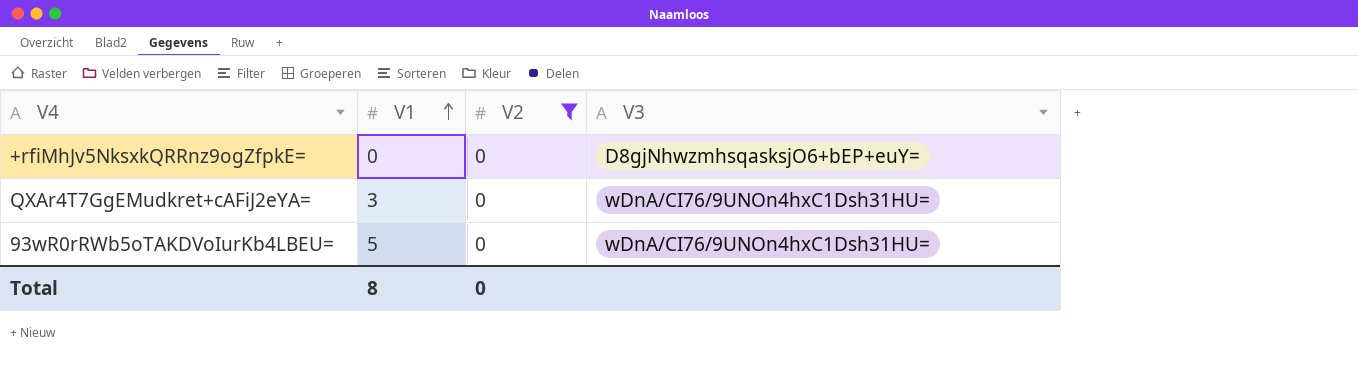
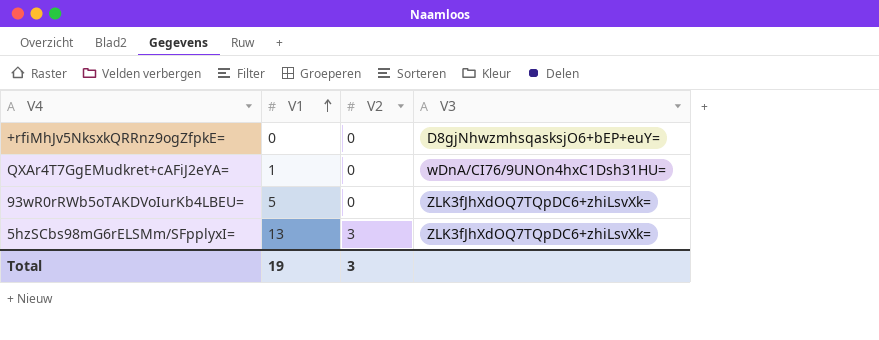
filter: V2 = 0 -> none
QXAr4T7GgEMudkret+cAFiJ2eYA= | V1: 3 -> 1
93wR0rRWb5oTAKDVoIurKb4LBEU= | V3: wDnA/CI76/9UNOn4hxC1Dsh31HU= -> ZLK3fJhXdOQ7TQpDC6+zhiLsvXk=
Total | V1: 8 -> 19
Total | V2: 0 -> 3

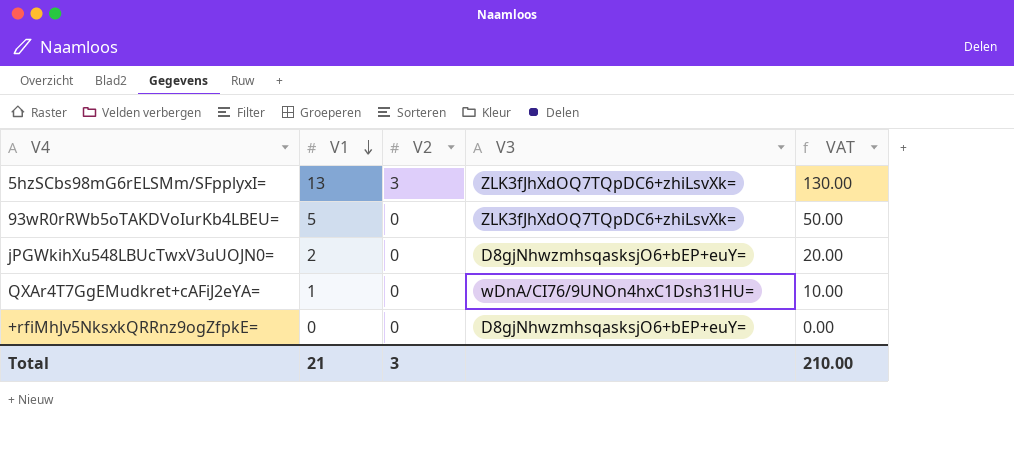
row order: V1 ascending -> V1 descending
column VAT | formula: none -> [V1] * 10
row jPGWkihXu548LBUcTwxV3uUOJN0=: none -> 2 | 0 | D8gjNhwzmhsqasksjO6+bEP+euY= | 20.00
Total | V1: 19 -> 21

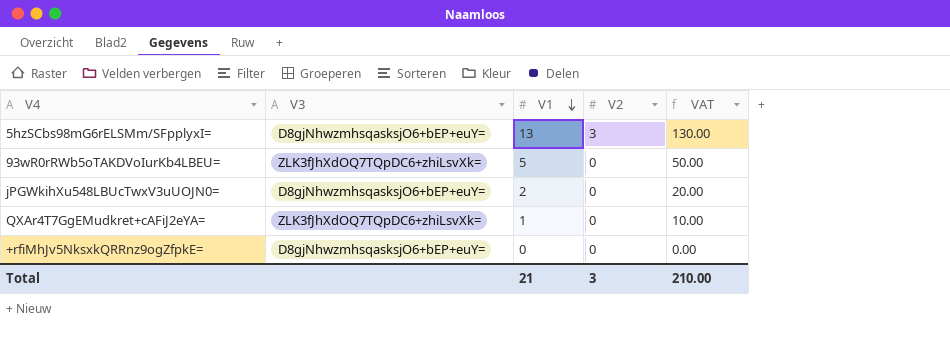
column V3 | position: 4 -> 2
5hzSCbs98mG6rELSMm/SFpplyxI= | V3: ZLK3fJhXdOQ7TQpDC6+zhiLsvXk= -> D8gjNhwzmhsqasksjO6+bEP+euY=
QXAr4T7GgEMudkret+cAFiJ2eYA= | V3: wDnA/CI76/9UNOn4hxC1Dsh31HU= -> ZLK3fJhXdOQ7TQpDC6+zhiLsvXk=

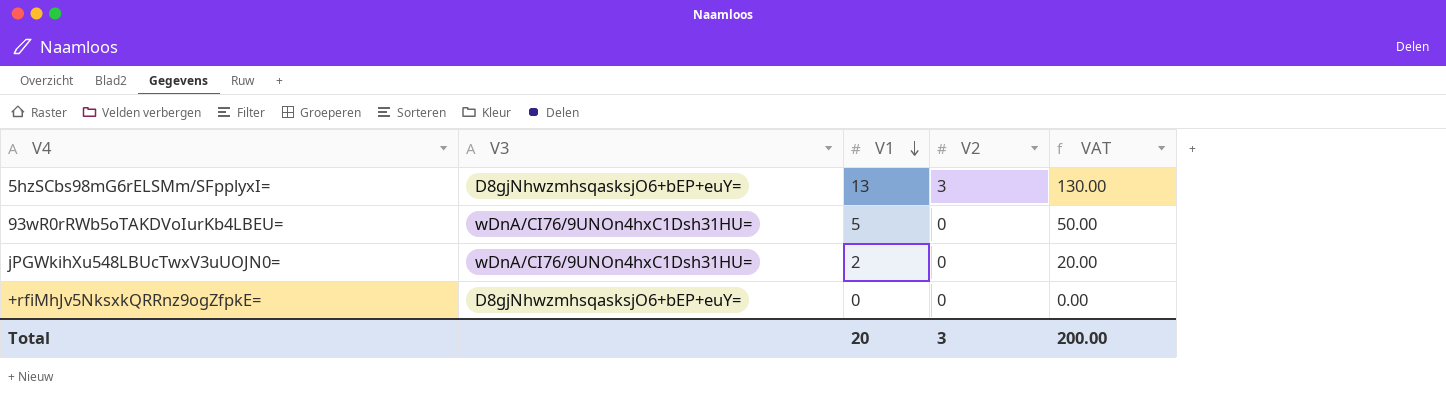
row QXAr4T7GgEMudkret+cAFiJ2eYA=: ZLK3fJhXdOQ7TQpDC6+zhiLsvXk= | 1 | 0 | 10.00 -> none
93wR0rRWb5oTAKDVoIurKb4LBEU= | V3: ZLK3fJhXdOQ7TQpDC6+zhiLsvXk= -> wDnA/CI76/9UNOn4hxC1Dsh31HU=
jPGWkihXu548LBUcTwxV3uUOJN0= | V3: D8gjNhwzmhsqasksjO6+bEP+euY= -> wDnA/CI76/9UNOn4hxC1Dsh31HU=
Total | V1: 21 -> 20
Total | VAT: 210.00 -> 200.00

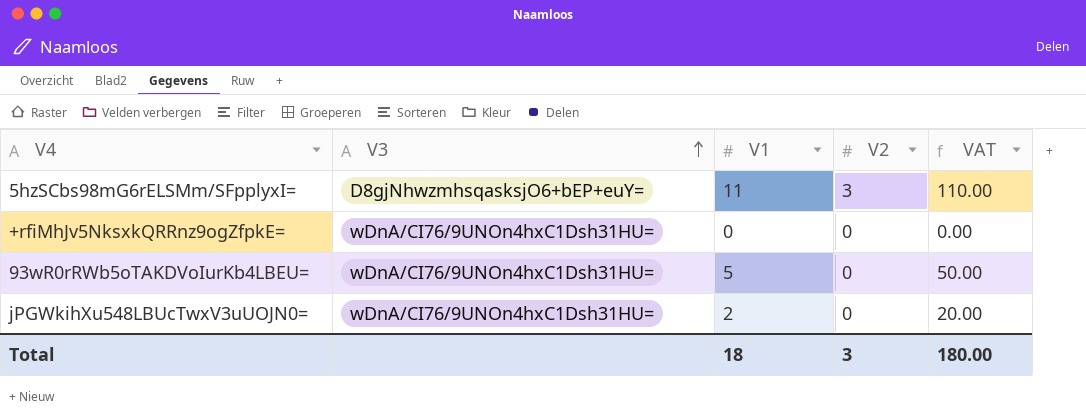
row order: V1 descending -> V3 ascending
5hzSCbs98mG6rELSMm/SFpplyxI= | V1: 13 -> 11
5hzSCbs98mG6rELSMm/SFpplyxI= | VAT: 130.00 -> 110.00
+rfiMhJv5NksxkQRRnz9ogZfpkE= | V3: D8gjNhwzmhsqasksjO6+bEP+euY= -> wDnA/CI76/9UNOn4hxC1Dsh31HU=
Total | V1: 20 -> 18
Total | VAT: 200.00 -> 180.00

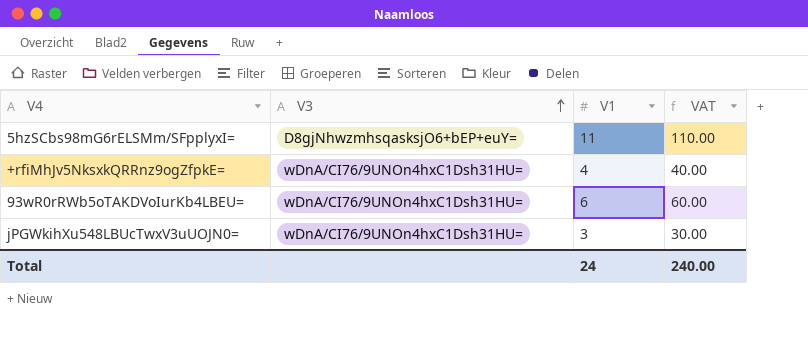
column V2 | position: 4 -> none
+rfiMhJv5NksxkQRRnz9ogZfpkE= | V1: 0 -> 4
+rfiMhJv5NksxkQRRnz9ogZfpkE= | VAT: 0.00 -> 40.00
93wR0rRWb5oTAKDVoIurKb4LBEU= | V1: 5 -> 6
93wR0rRWb5oTAKDVoIurKb4LBEU= | VAT: 50.00 -> 60.00
jPGWkihXu548LBUcTwxV3uUOJN0= | V1: 2 -> 3
jPGWkihXu548LBUcTwxV3uUOJN0= | VAT: 20.00 -> 30.00
Total | V1: 18 -> 24
Total | VAT: 180.00 -> 240.00

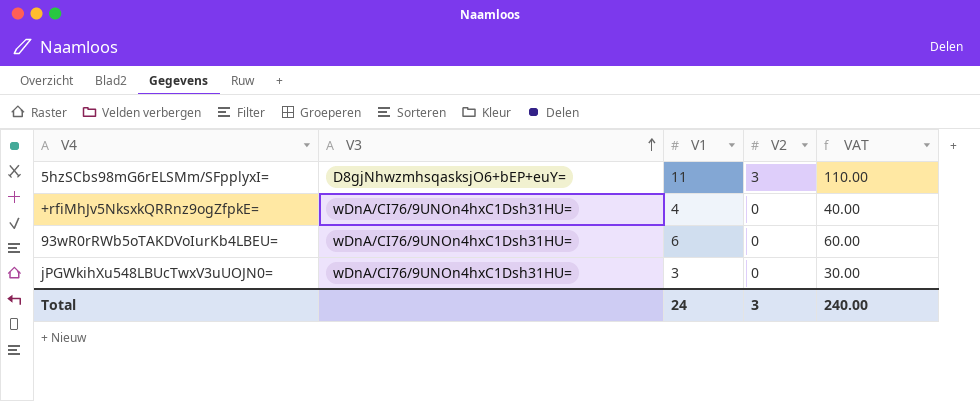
column V2 | position: none -> 4

